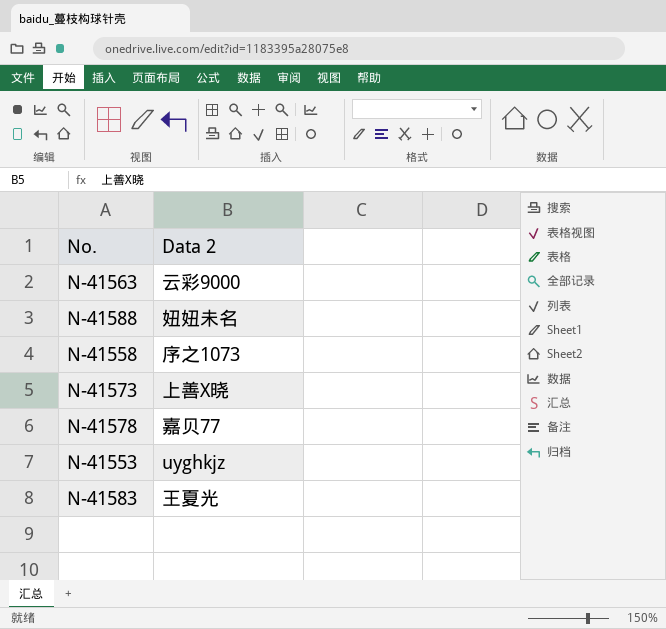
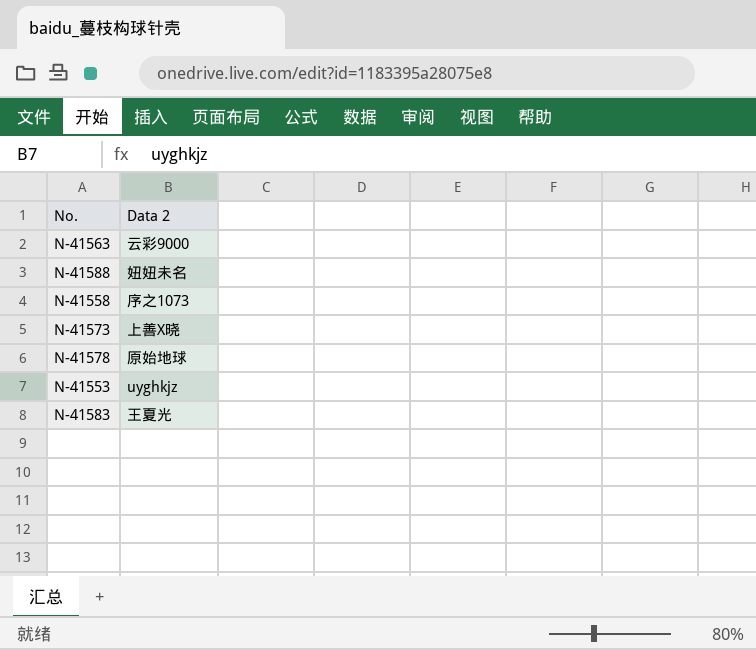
N-41578 | Data 2: 嘉贝77 -> 原始地球

